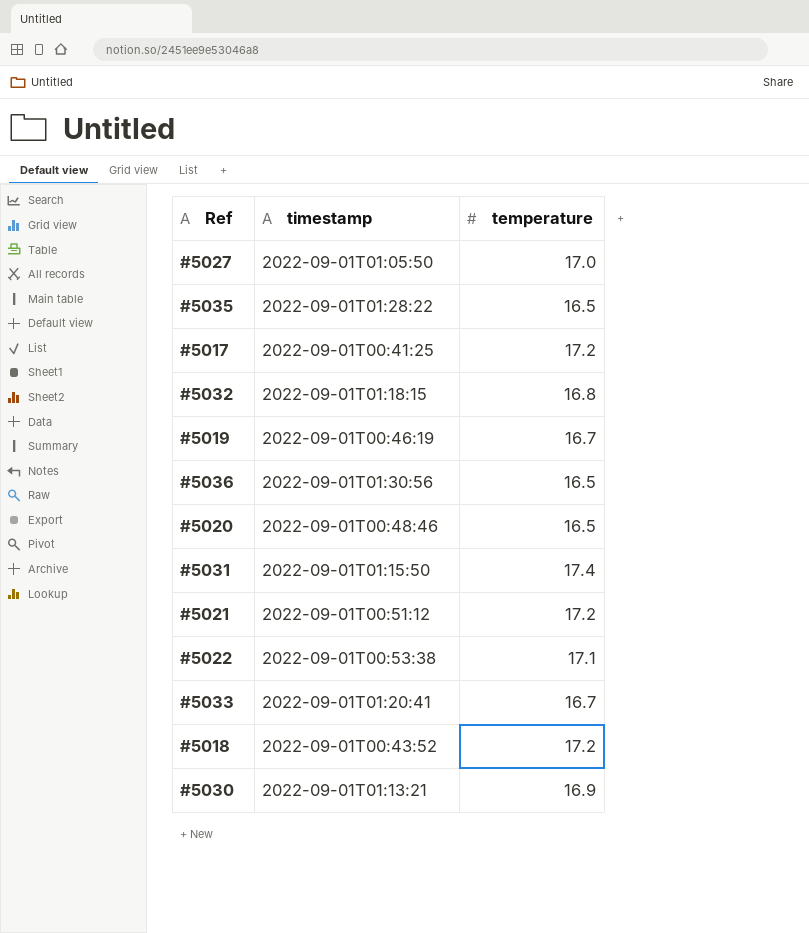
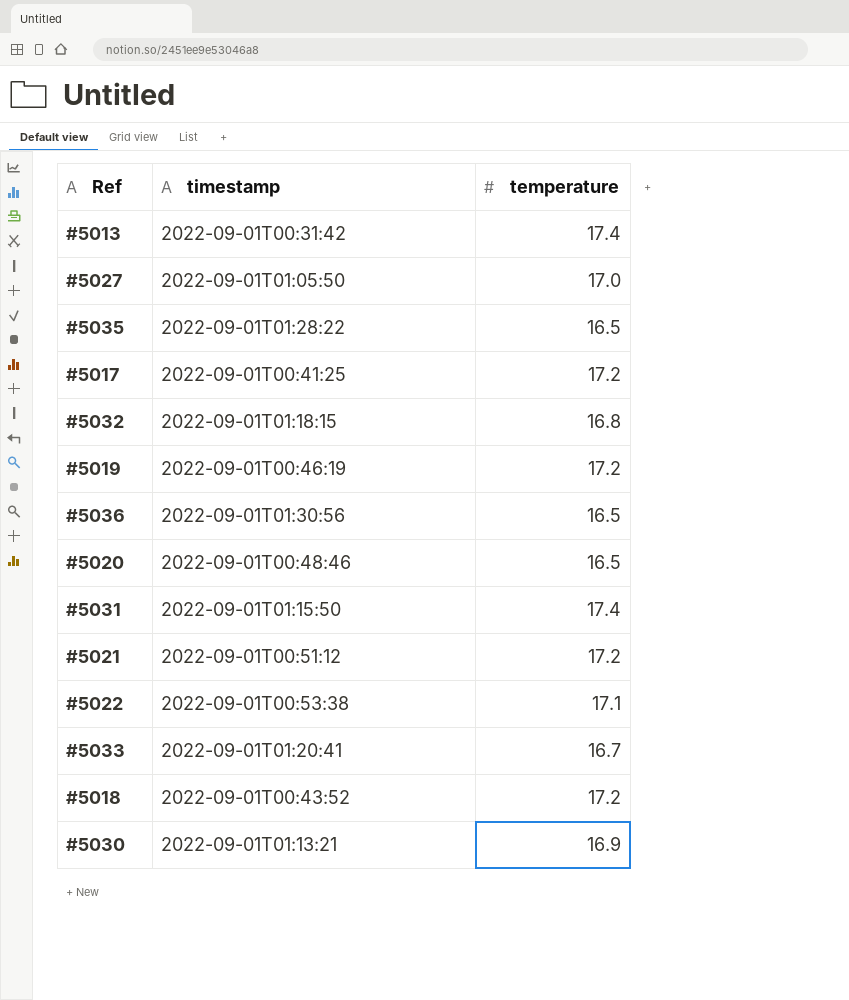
row #5013: none -> 2022-09-01T00:31:42 | 17.4
#5019 | temperature: 16.7 -> 17.2

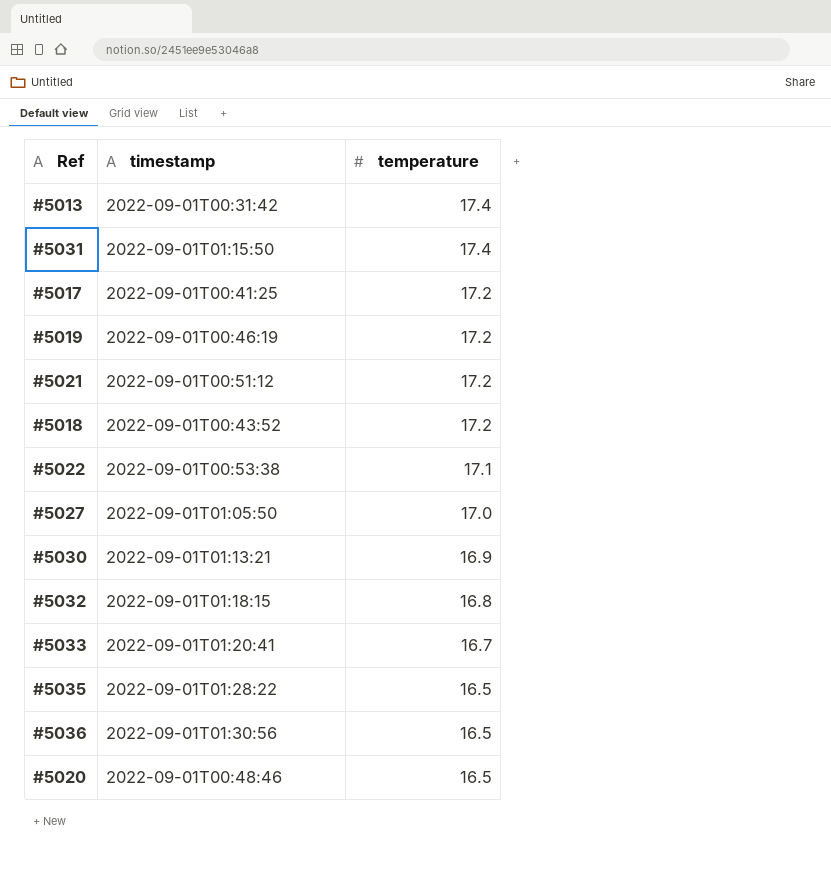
row order: none -> temperature descending

